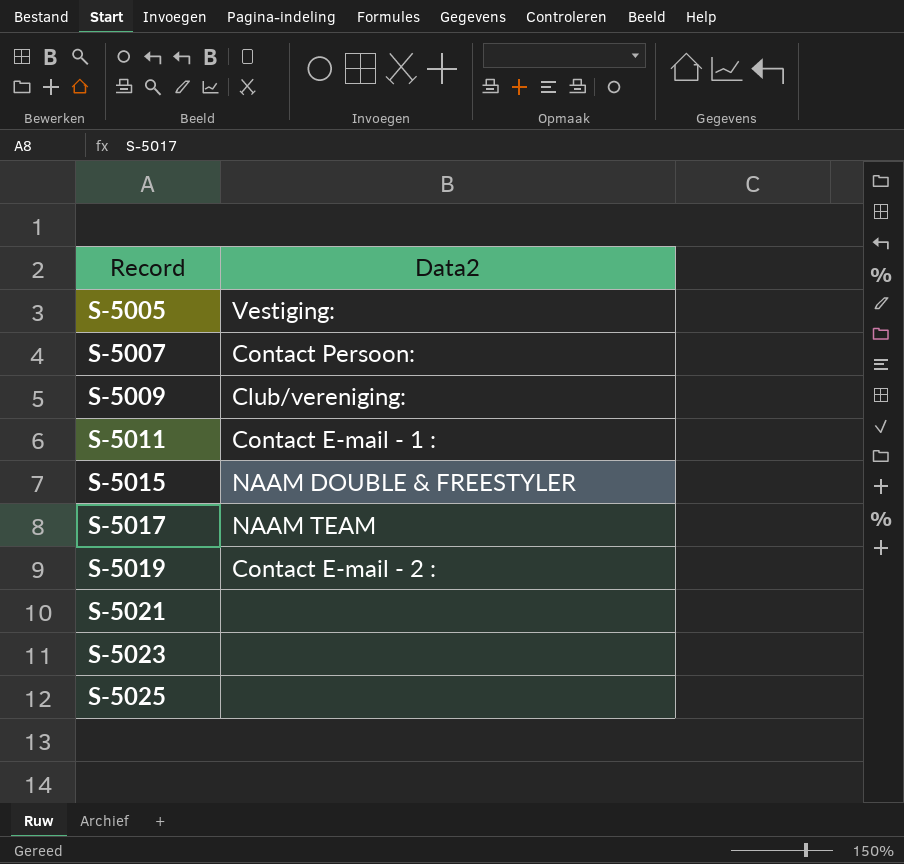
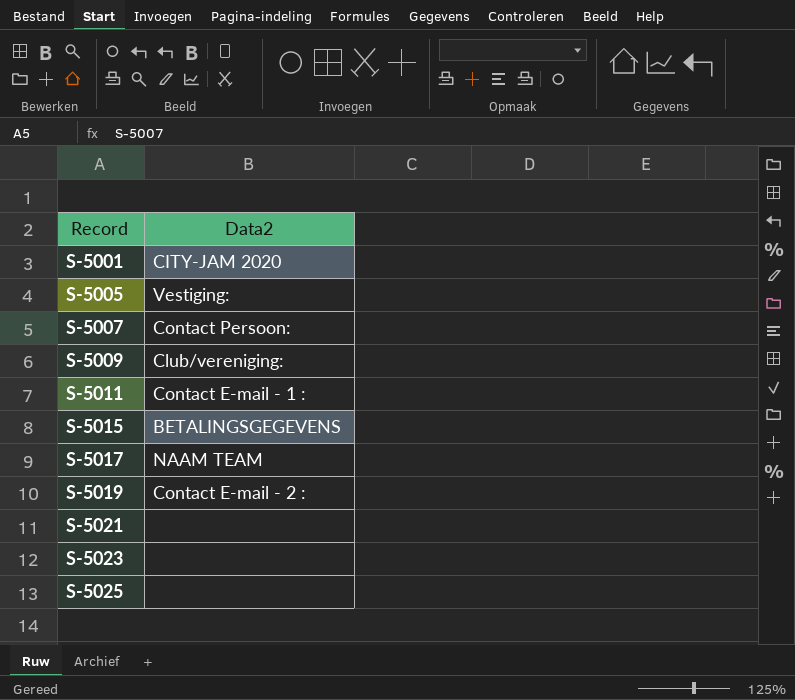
row S-5001: none -> CITY-JAM 2020
S-5015 | Data2: NAAM DOUBLE & FREESTYLER -> BETALINGSGEGEVENS

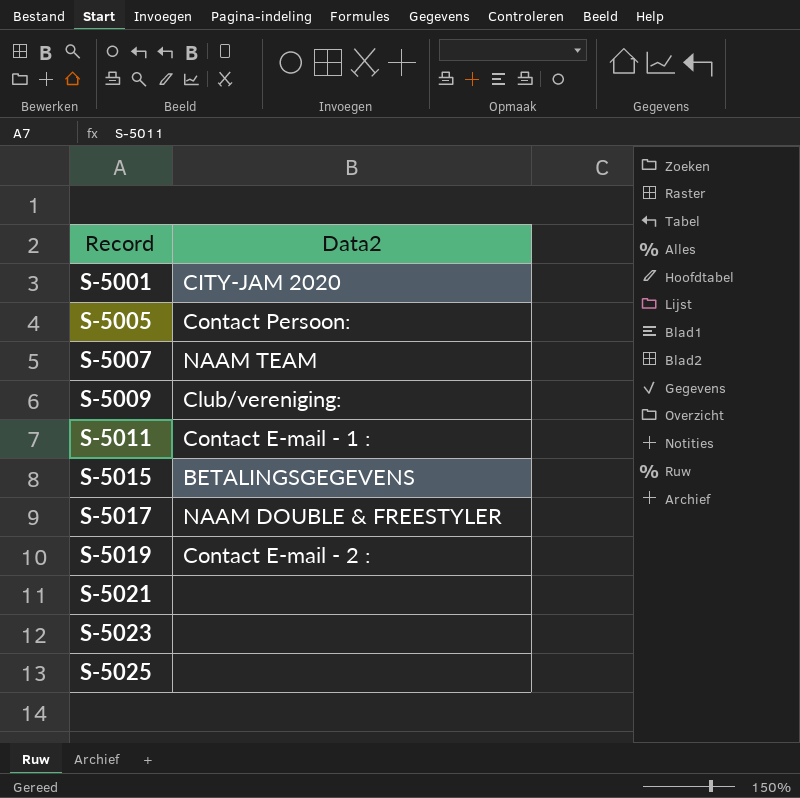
S-5005 | Data2: Vestiging: -> Contact Persoon:
S-5007 | Data2: Contact Persoon: -> NAAM TEAM
S-5017 | Data2: NAAM TEAM -> NAAM DOUBLE & FREESTYLER

